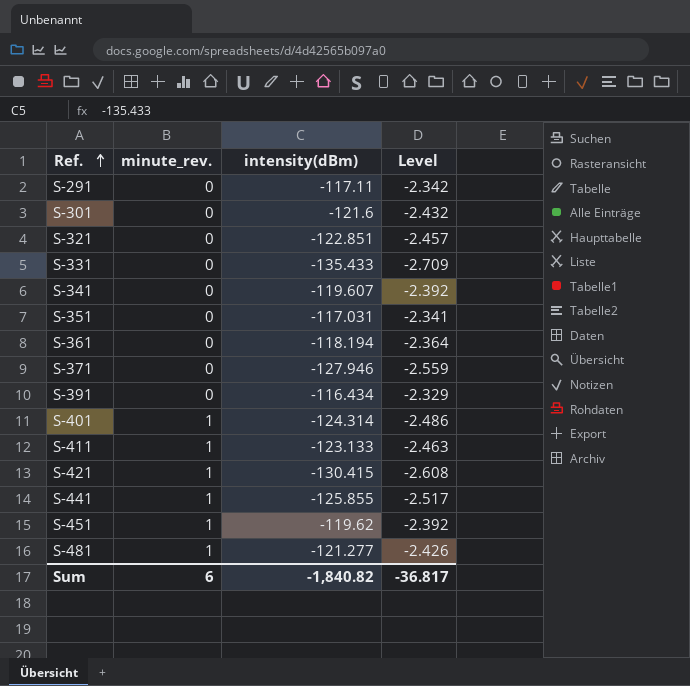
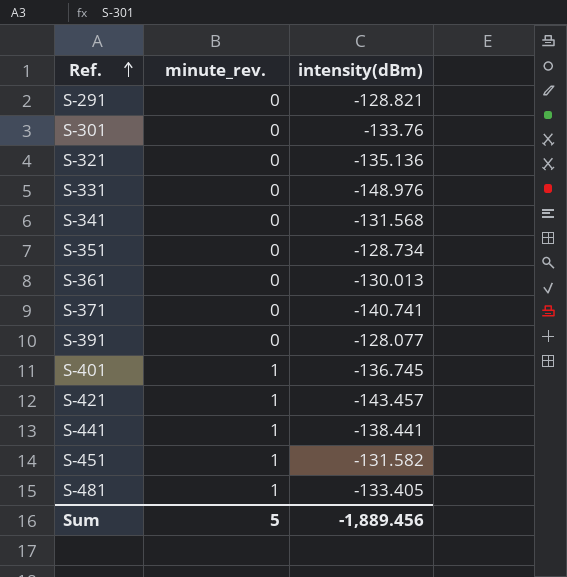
column Level | formula: [intensity(dBm)] * 0.02 -> none
row S-411: 1 | -123.133 | -2.463 -> none
S-291 | intensity(dBm): -117.11 -> -128.821
S-301 | intensity(dBm): -121.6 -> -133.76
S-321 | intensity(dBm): -122.851 -> -135.136
S-331 | intensity(dBm): -135.433 -> -148.976
S-341 | intensity(dBm): -119.607 -> -131.568
S-351 | intensity(dBm): -117.031 -> -128.734
S-361 | intensity(dBm): -118.194 -> -130.013
S-371 | intensity(dBm): -127.946 -> -140.741
S-391 | intensity(dBm): -116.434 -> -128.077
S-401 | intensity(dBm): -124.314 -> -136.745
S-421 | intensity(dBm): -130.415 -> -143.457
S-441 | intensity(dBm): -125.855 -> -138.441
S-451 | intensity(dBm): -119.62 -> -131.582
S-481 | intensity(dBm): -121.277 -> -133.405
Sum | minute_rev.: 6 -> 5
Sum | intensity(dBm): -1,840.82 -> -1,889.456

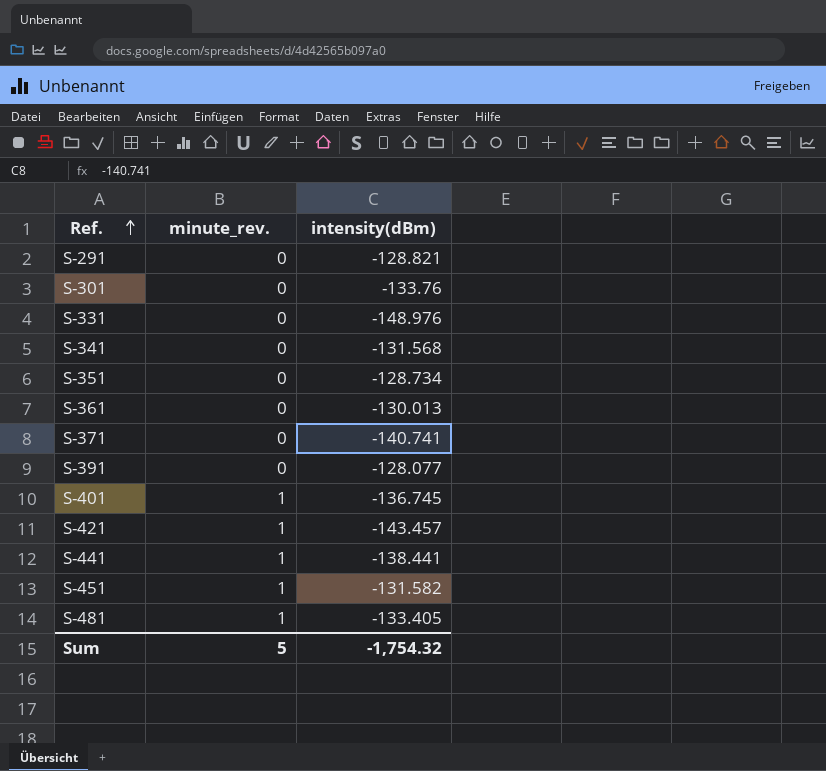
row S-321: 0 | -135.136 -> none
Sum | intensity(dBm): -1,889.456 -> -1,754.32

